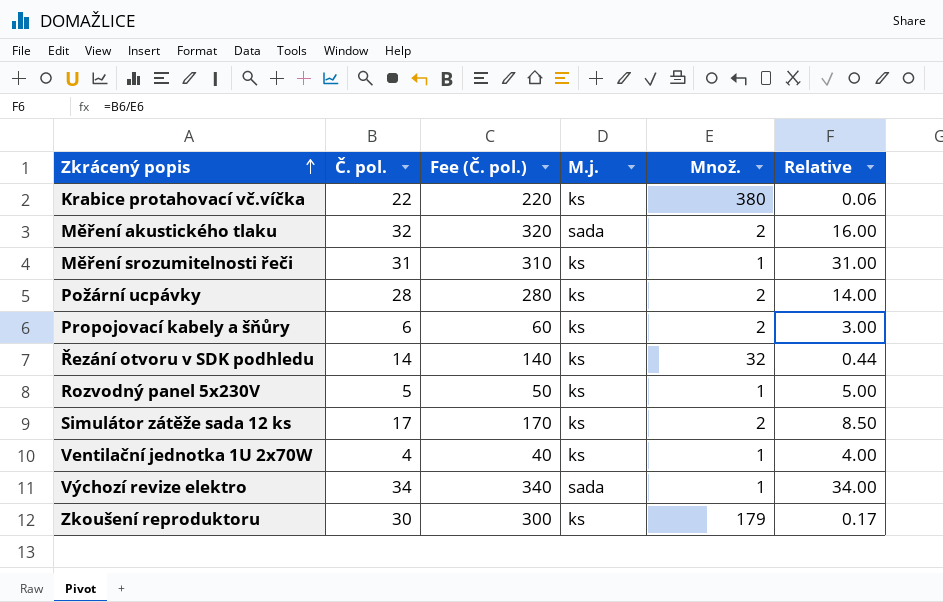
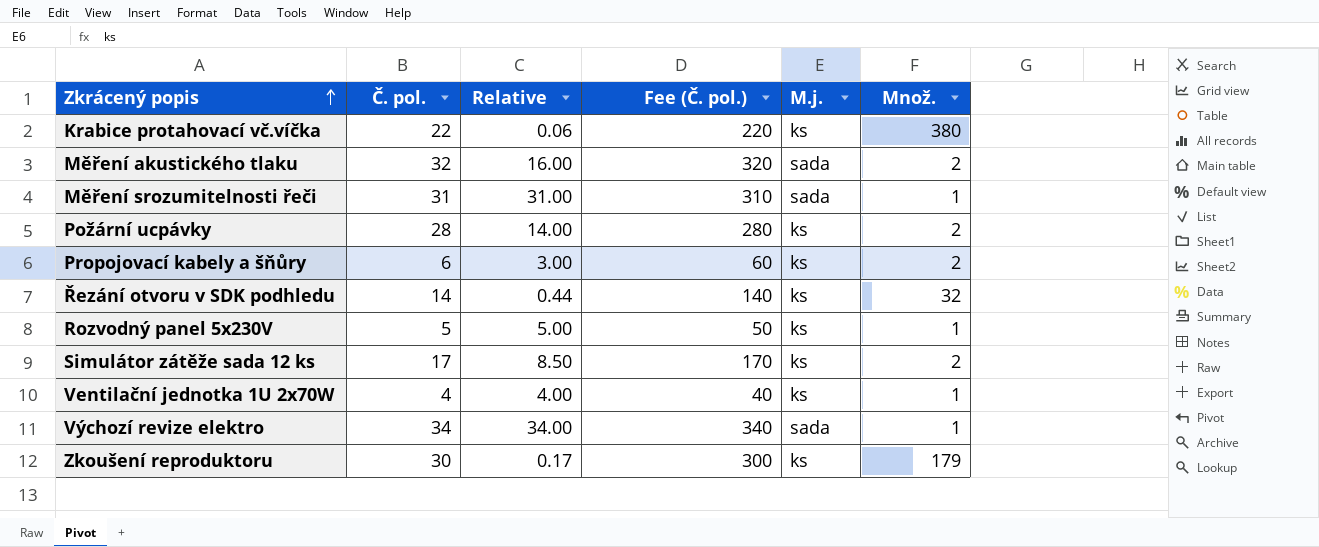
column Relative | position: 6 -> 3
Měření srozumitelnosti řeči | M.j.: ks -> sada

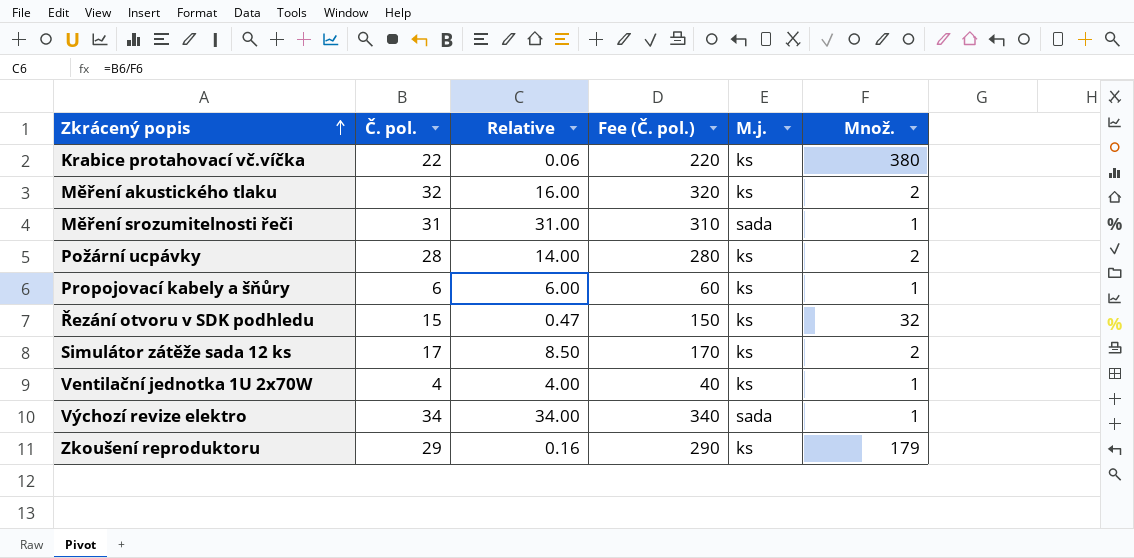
row Rozvodný panel 5x230V: 5 | 5.00 | 50 | ks | 1 -> none
Měření akustického tlaku | M.j.: sada -> ks
Propojovací kabely a šňůry | Relative: 3.00 -> 6.00
Propojovací kabely a šňůry | Množ.: 2 -> 1
Řezání otvoru v SDK podhledu | Č. pol.: 14 -> 15
Řezání otvoru v SDK podhledu | Relative: 0.44 -> 0.47
Řezání otvoru v SDK podhledu | Fee (Č. pol.): 140 -> 150
Zkoušení reproduktoru | Č. pol.: 30 -> 29
Zkoušení reproduktoru | Relative: 0.17 -> 0.16
Zkoušení reproduktoru | Fee (Č. pol.): 300 -> 290

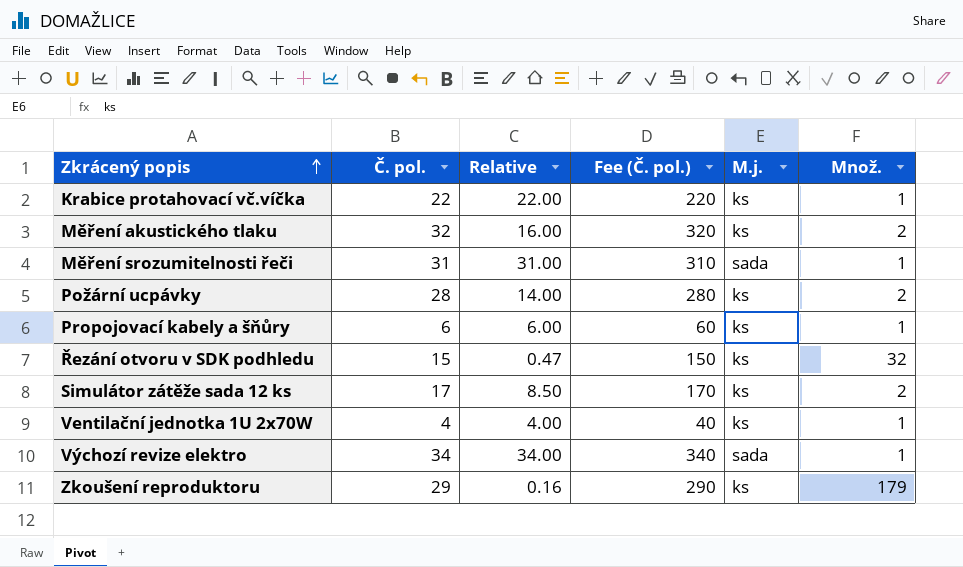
Krabice protahovací vč.víčka | Relative: 0.06 -> 22.00
Krabice protahovací vč.víčka | Množ.: 380 -> 1

